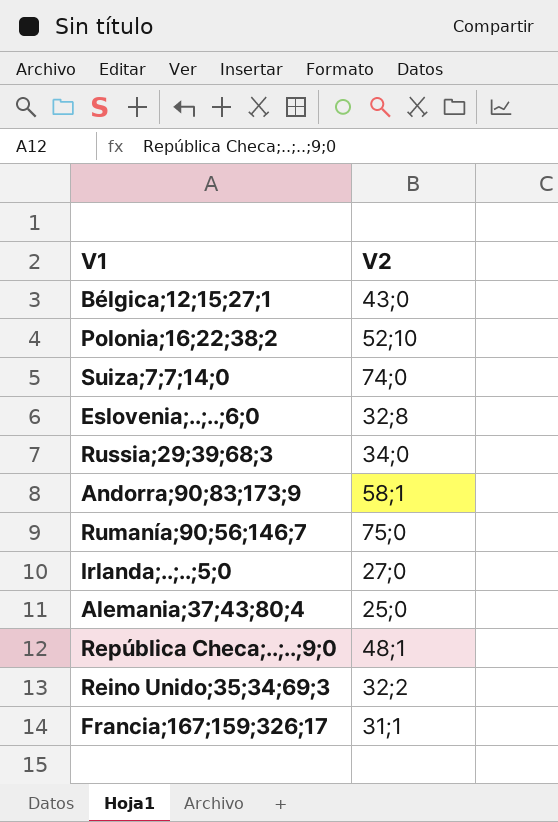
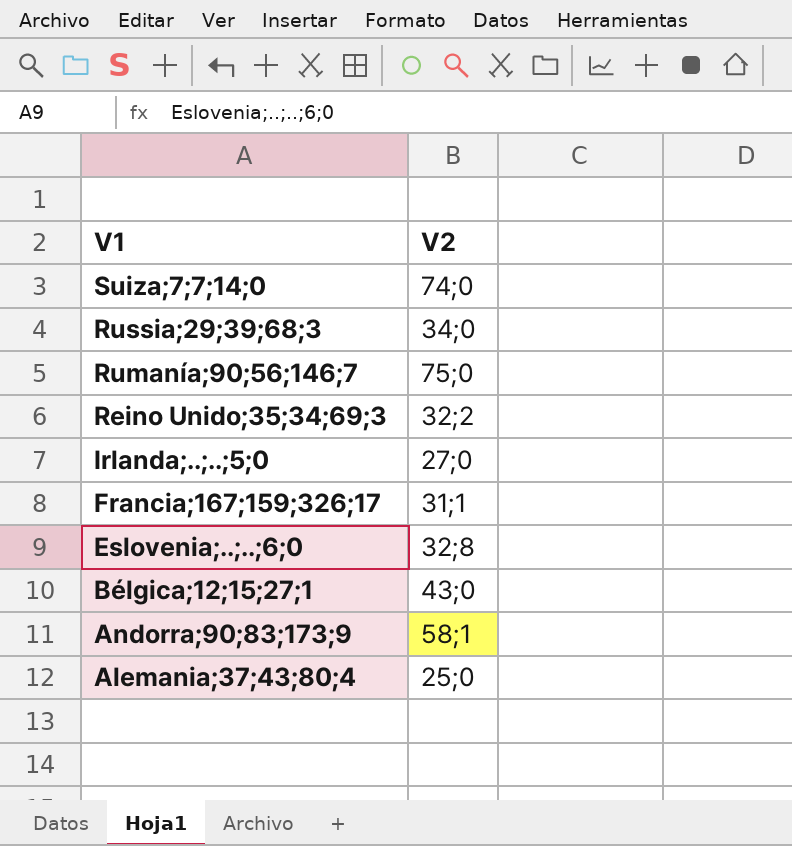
row order: none -> V1 descending
row Polonia;16;22;38;2: 52;10 -> none
row República Checa;..;..;9;0: 48;1 -> none

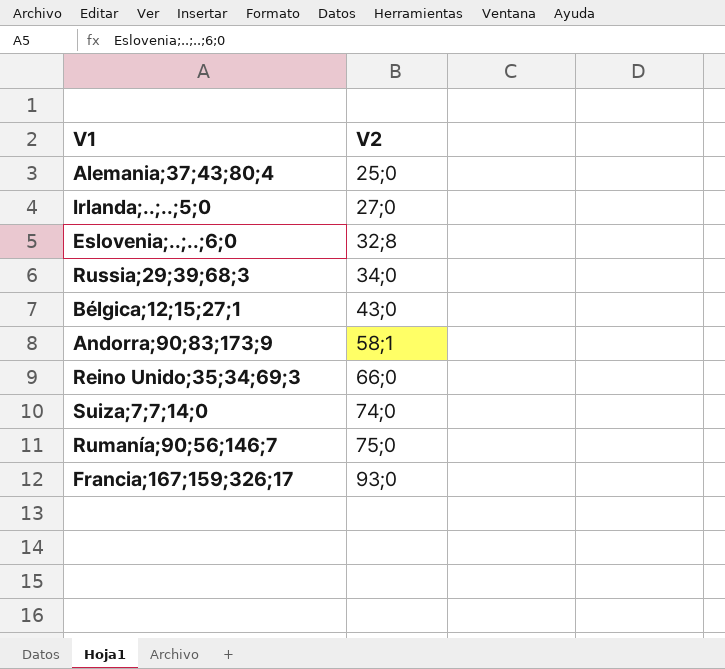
row order: V1 descending -> V2 ascending
Reino Unido;35;34;69;3 | V2: 32;2 -> 66;0
Francia;167;159;326;17 | V2: 31;1 -> 93;0

